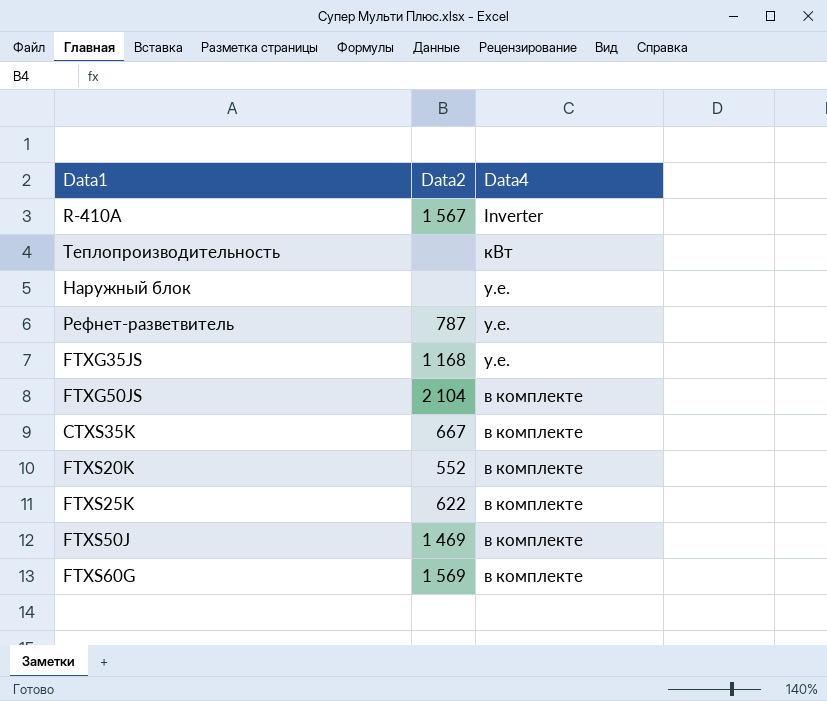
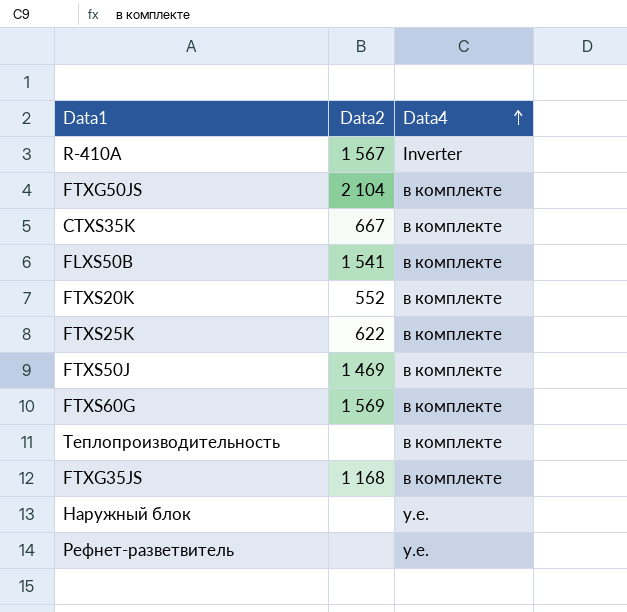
row order: none -> Data4 ascending
row FLXS50B: none -> 1 541 | в комплекте
Теплопроизводительность | Data4: кВт -> в комплекте
FTXG35JS | Data4: у.е. -> в комплекте
Рефнет-разветвитель | Data2: 787 -> none

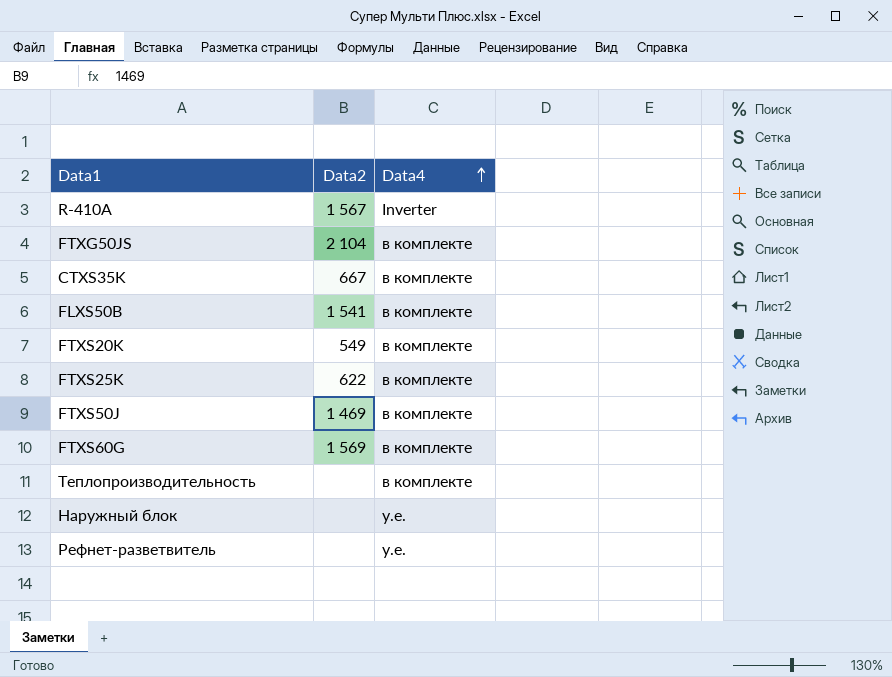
row FTXG35JS: 1 168 | в комплекте -> none
FTXS20K | Data2: 552 -> 549

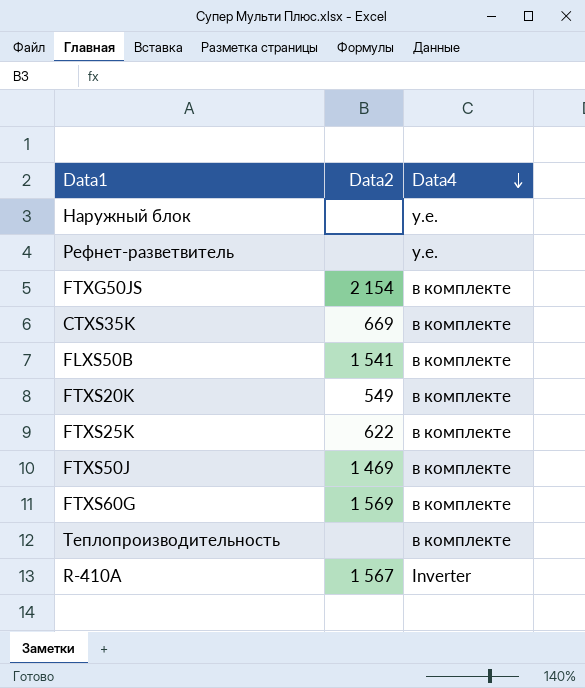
row order: Data4 ascending -> Data4 descending
FTXG50JS | Data2: 2 104 -> 2 154
CTXS35K | Data2: 667 -> 669

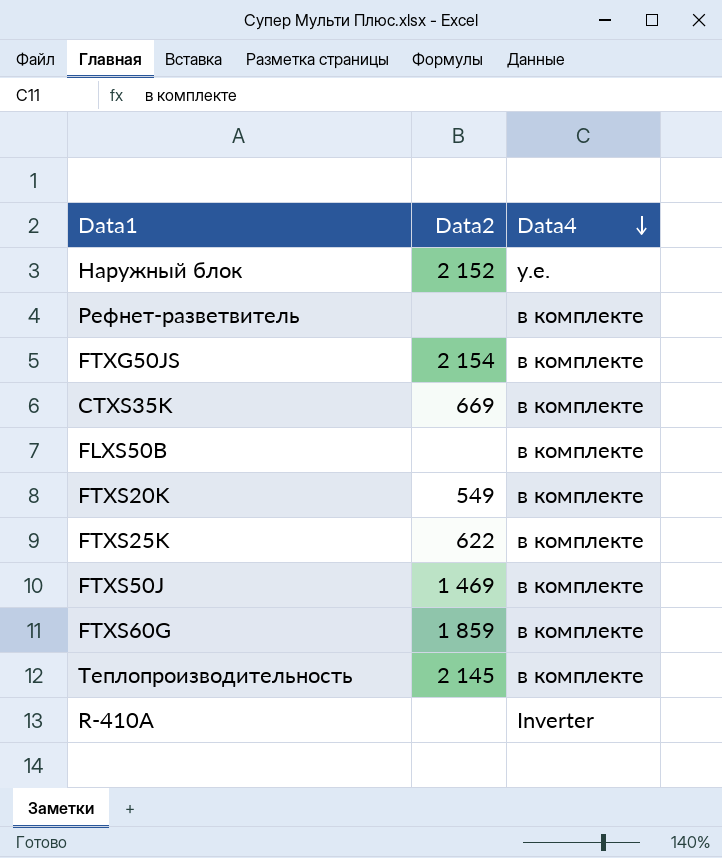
Наружный блок | Data2: none -> 2 152
Рефнет-разветвитель | Data4: у.е. -> в комплекте
FLXS50B | Data2: 1 541 -> none
FTXS60G | Data2: 1 569 -> 1 859
Теплопроизводительность | Data2: none -> 2 145
R-410A | Data2: 1 567 -> none

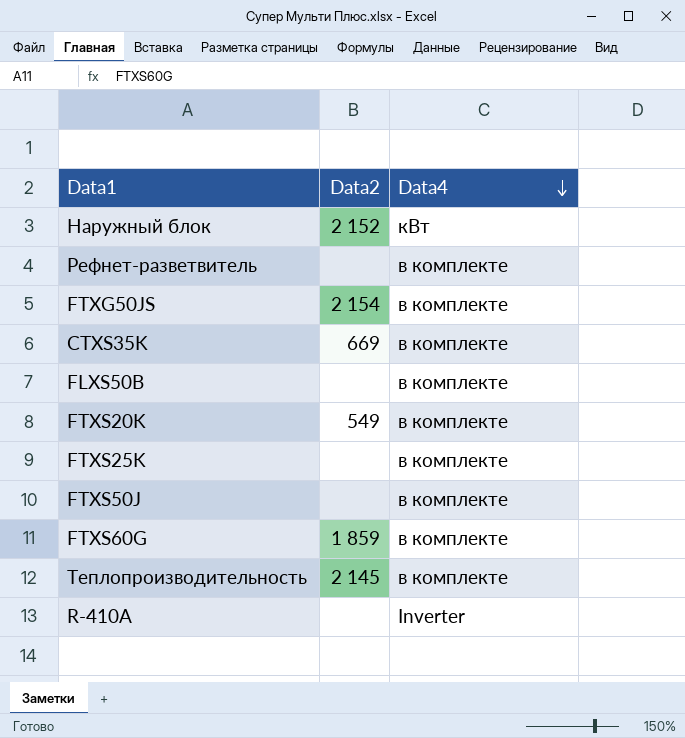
Наружный блок | Data4: у.е. -> кВт
FTXS25K | Data2: 622 -> none
FTXS50J | Data2: 1 469 -> none

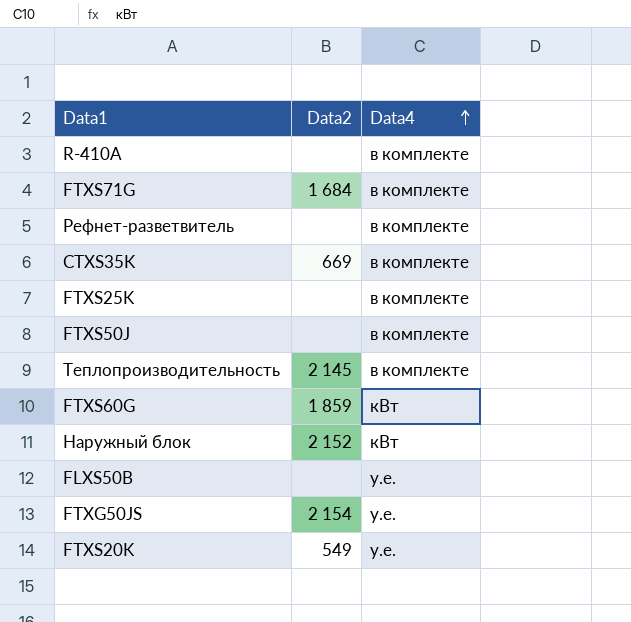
row order: Data4 descending -> Data4 ascending
R-410A | Data4: Inverter -> в комплекте
row FTXS71G: none -> 1 684 | в комплекте
FTXS60G | Data4: в комплекте -> кВт
FLXS50B | Data4: в комплекте -> у.е.
FTXG50JS | Data4: в комплекте -> у.е.
FTXS20K | Data4: в комплекте -> у.е.

